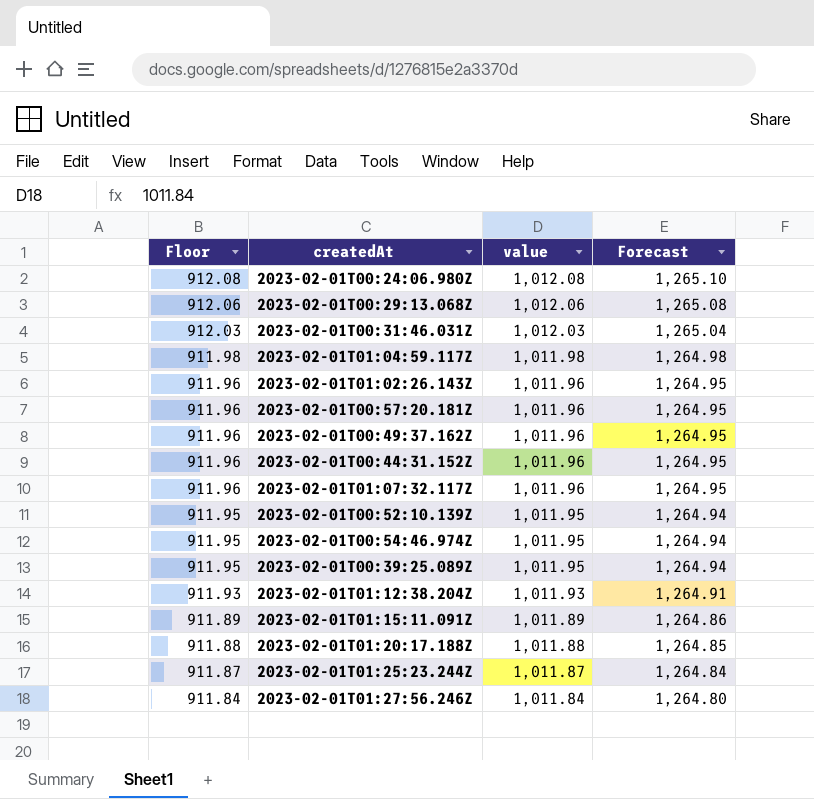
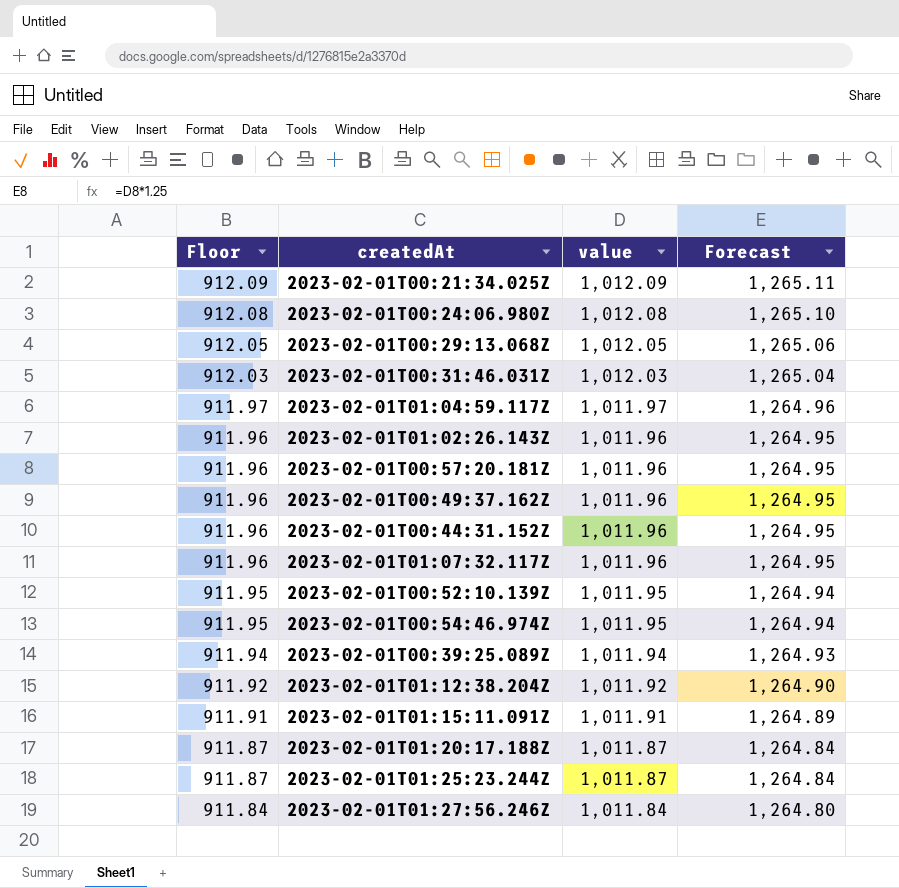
row 2023-02-01T00:21:34.025Z: none -> 912.09 | 1,012.09 | 1,265.11
2023-02-01T00:29:13.068Z | Floor: 912.06 -> 912.05
2023-02-01T00:29:13.068Z | value: 1,012.06 -> 1,012.05
2023-02-01T00:29:13.068Z | Forecast: 1,265.08 -> 1,265.06
2023-02-01T01:04:59.117Z | Floor: 911.98 -> 911.97
2023-02-01T01:04:59.117Z | value: 1,011.98 -> 1,011.97
2023-02-01T01:04:59.117Z | Forecast: 1,264.98 -> 1,264.96
2023-02-01T00:39:25.089Z | Floor: 911.95 -> 911.94
2023-02-01T00:39:25.089Z | value: 1,011.95 -> 1,011.94
2023-02-01T00:39:25.089Z | Forecast: 1,264.94 -> 1,264.93
2023-02-01T01:12:38.204Z | Floor: 911.93 -> 911.92
2023-02-01T01:12:38.204Z | value: 1,011.93 -> 1,011.92
2023-02-01T01:12:38.204Z | Forecast: 1,264.91 -> 1,264.90
2023-02-01T01:15:11.091Z | Floor: 911.89 -> 911.91
2023-02-01T01:15:11.091Z | value: 1,011.89 -> 1,011.91
2023-02-01T01:15:11.091Z | Forecast: 1,264.86 -> 1,264.89
2023-02-01T01:20:17.188Z | Floor: 911.88 -> 911.87
2023-02-01T01:20:17.188Z | value: 1,011.88 -> 1,011.87
2023-02-01T01:20:17.188Z | Forecast: 1,264.85 -> 1,264.84

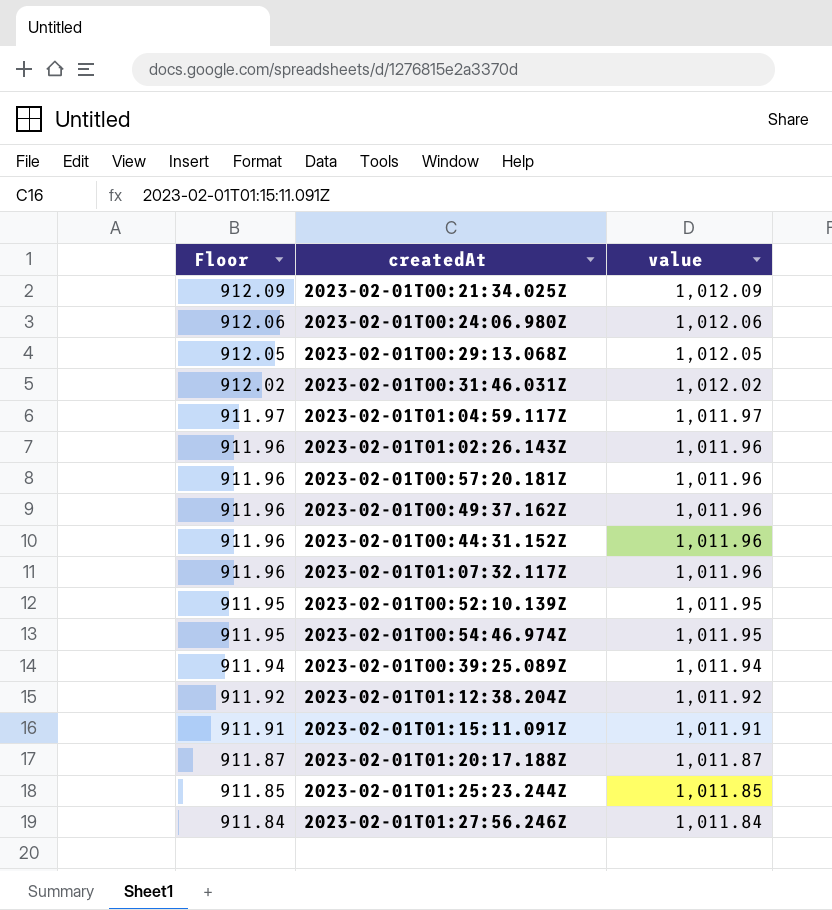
column Forecast | formula: [value] * 1.25 -> none
2023-02-01T00:24:06.980Z | Floor: 912.08 -> 912.06
2023-02-01T00:24:06.980Z | value: 1,012.08 -> 1,012.06
2023-02-01T00:31:46.031Z | Floor: 912.03 -> 912.02
2023-02-01T00:31:46.031Z | value: 1,012.03 -> 1,012.02
2023-02-01T01:25:23.244Z | Floor: 911.87 -> 911.85
2023-02-01T01:25:23.244Z | value: 1,011.87 -> 1,011.85

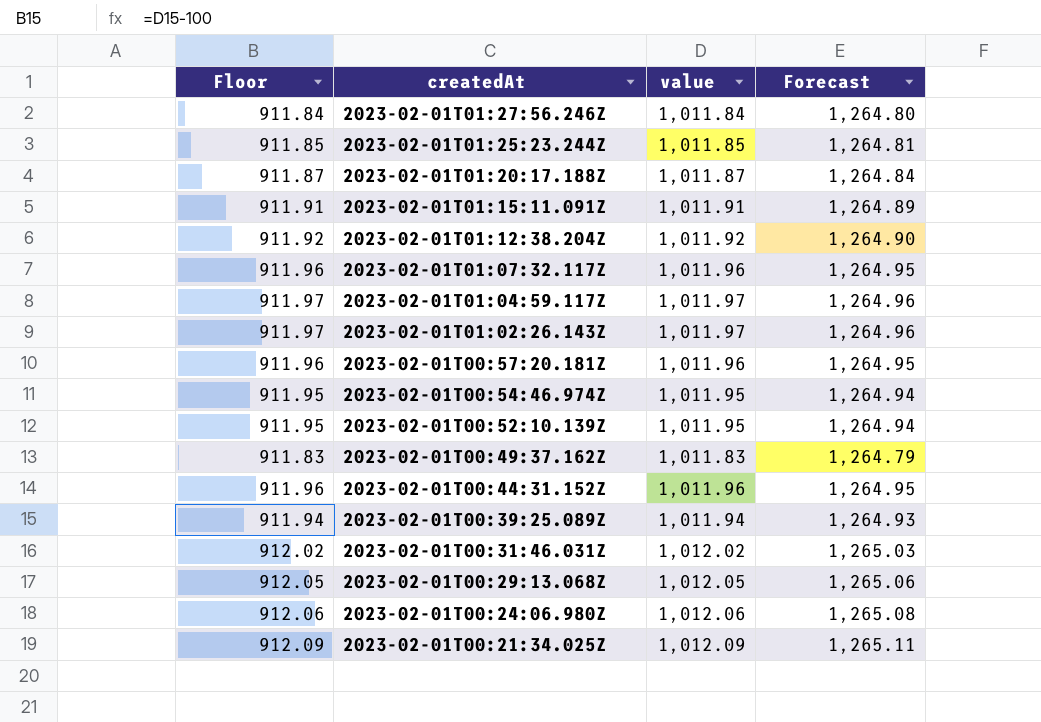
row order: Floor descending -> createdAt descending
column Forecast | formula: none -> [value] * 1.25
2023-02-01T01:02:26.143Z | Floor: 911.96 -> 911.97
2023-02-01T01:02:26.143Z | value: 1,011.96 -> 1,011.97
2023-02-01T00:49:37.162Z | Floor: 911.96 -> 911.83
2023-02-01T00:49:37.162Z | value: 1,011.96 -> 1,011.83

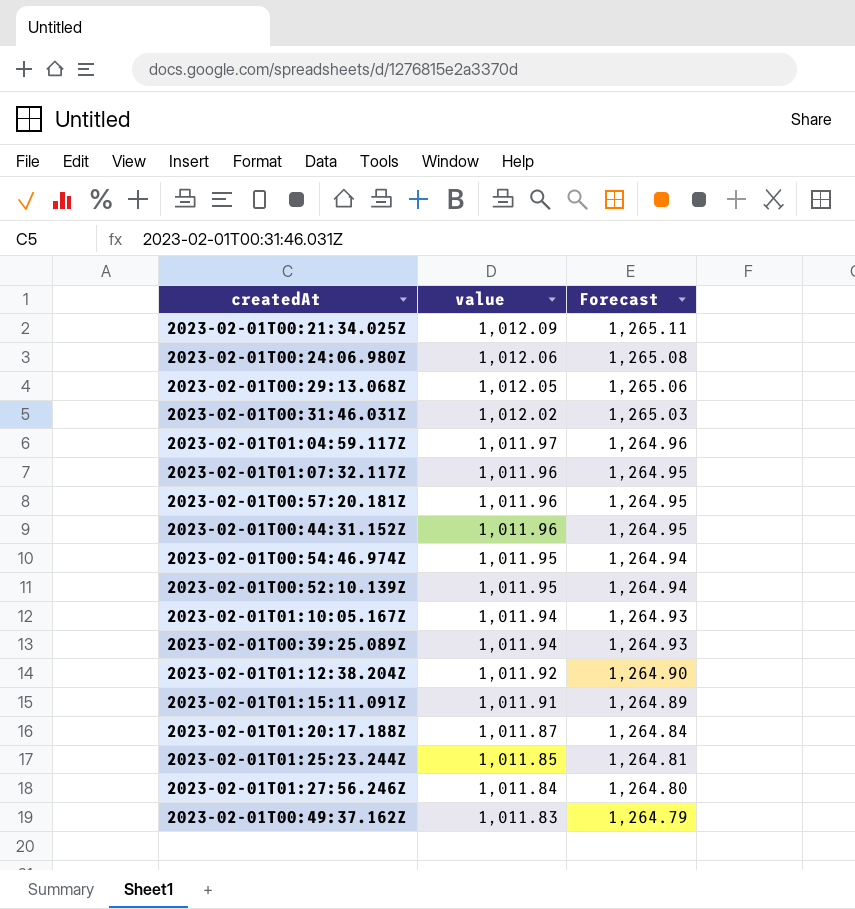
row order: createdAt descending -> value descending
column Floor | formula: [value] - 100 -> none
row 2023-02-01T01:02:26.143Z: 911.97 | 1,011.97 | 1,264.96 -> none
row 2023-02-01T01:10:05.167Z: none -> 1,011.94 | 1,264.93

